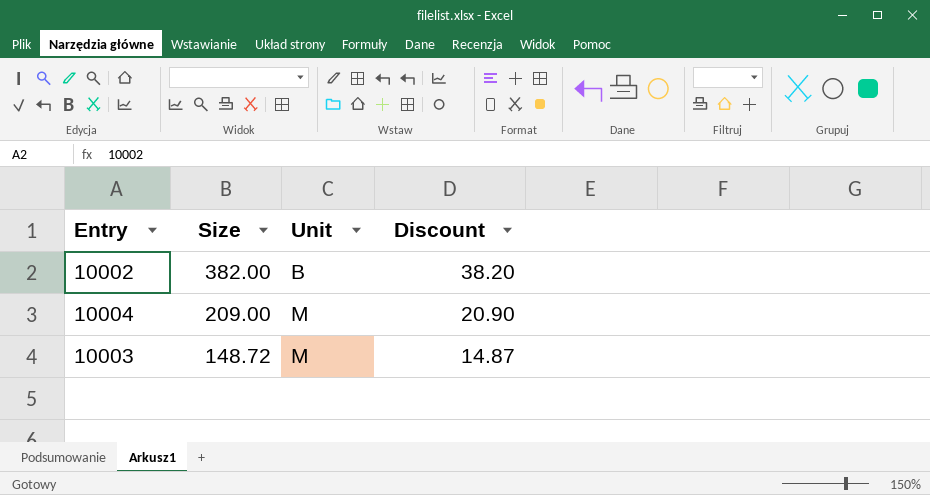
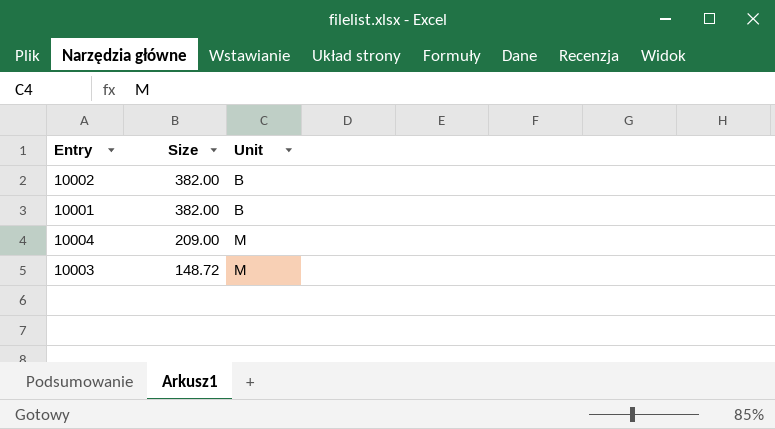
column Discount | formula: [Size] * 0.1 -> none
row 10001: none -> 382.00 | B

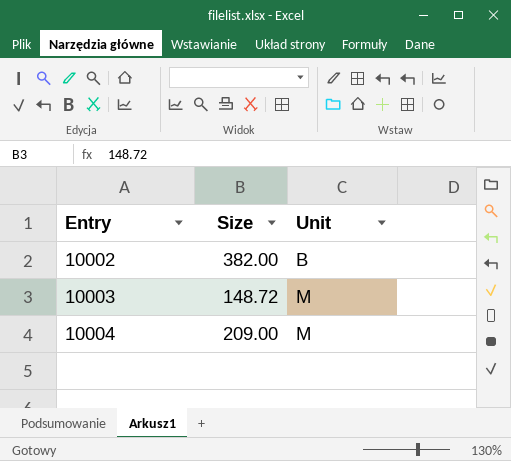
row order: Size descending -> Entry ascending
row 10001: 382.00 | B -> none

